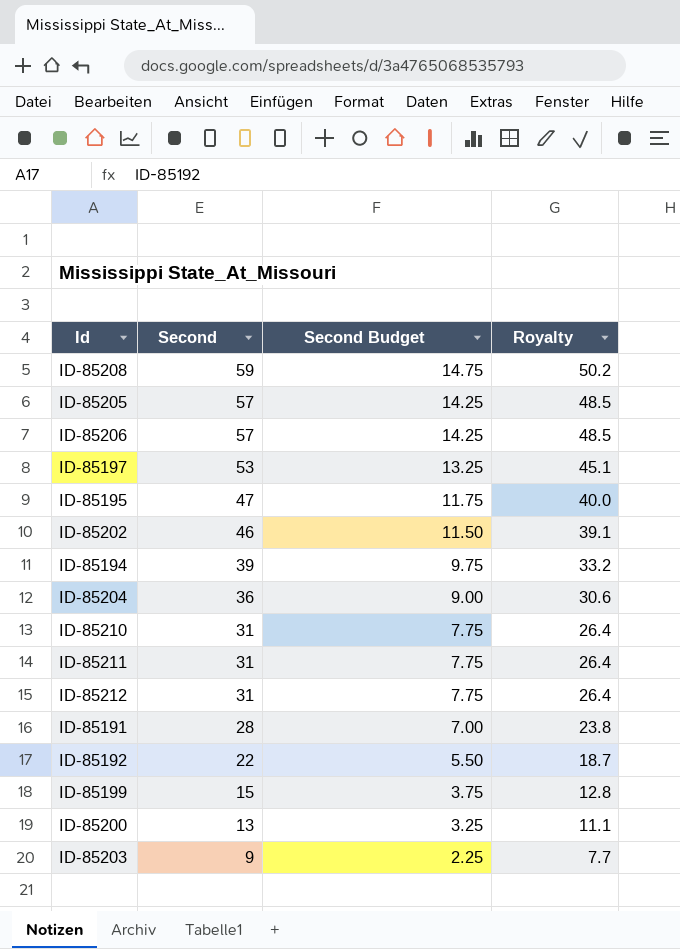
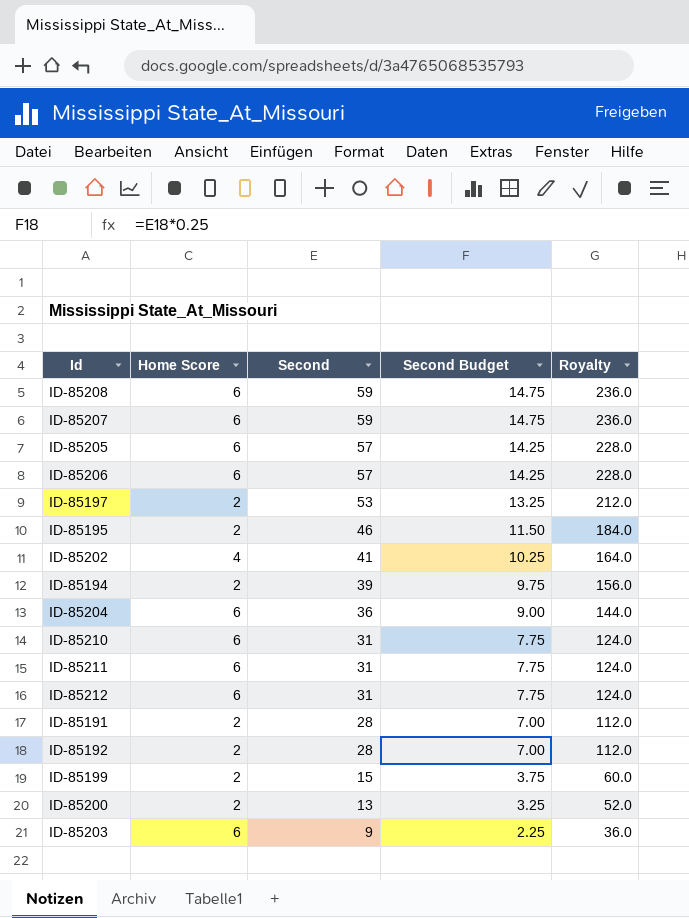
column Home Score | position: none -> 2
column Royalty | formula: [Second] * 0.85 -> [Second] * 4
row ID-85207: none -> 6 | 59 | 14.75 | 236.0
ID-85195 | Second: 47 -> 46
ID-85195 | Second Budget: 11.75 -> 11.50
ID-85202 | Second: 46 -> 41
ID-85202 | Second Budget: 11.50 -> 10.25
ID-85192 | Second: 22 -> 28
ID-85192 | Second Budget: 5.50 -> 7.00

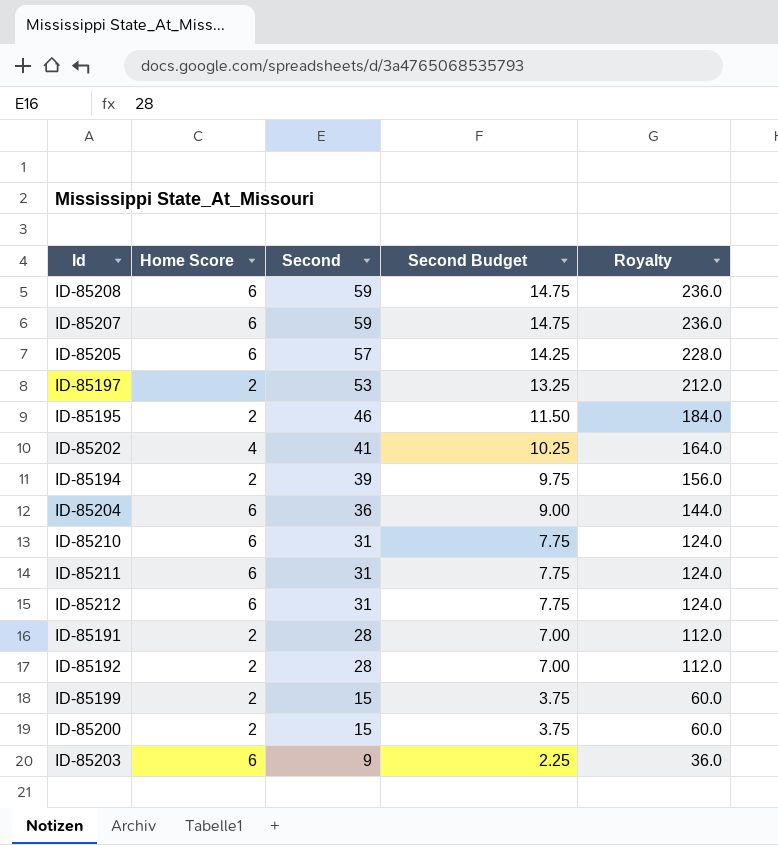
row ID-85206: 6 | 57 | 14.25 | 228.0 -> none
ID-85200 | Second: 13 -> 15
ID-85200 | Second Budget: 3.25 -> 3.75
ID-85200 | Royalty: 52.0 -> 60.0

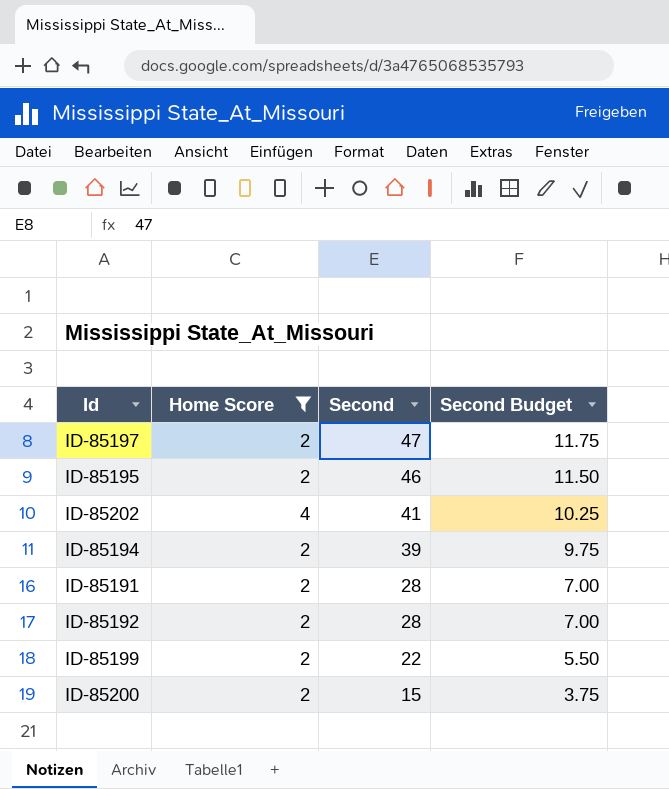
filter: none -> Home Score != 6
column Royalty | formula: [Second] * 4 -> none
ID-85197 | Second: 53 -> 47
ID-85197 | Second Budget: 13.25 -> 11.75
ID-85199 | Second: 15 -> 22
ID-85199 | Second Budget: 3.75 -> 5.50

